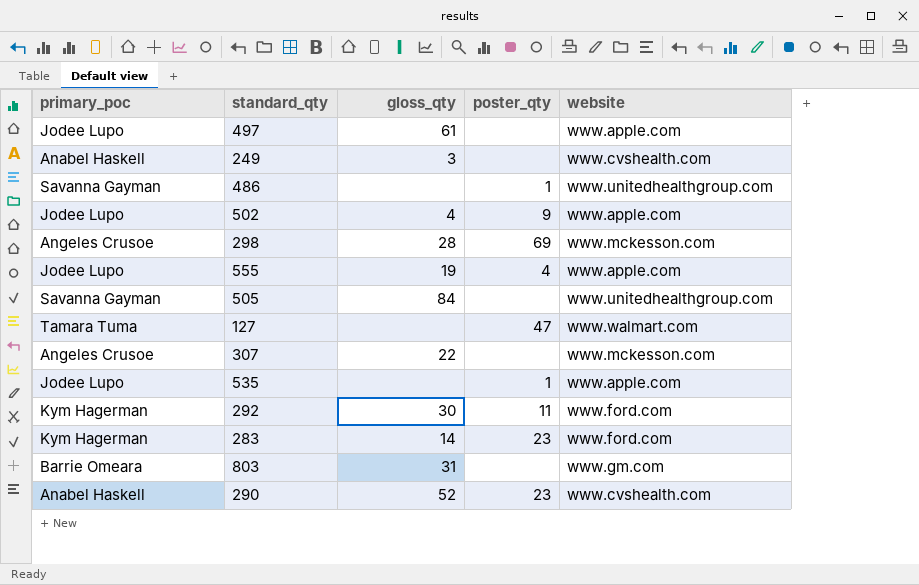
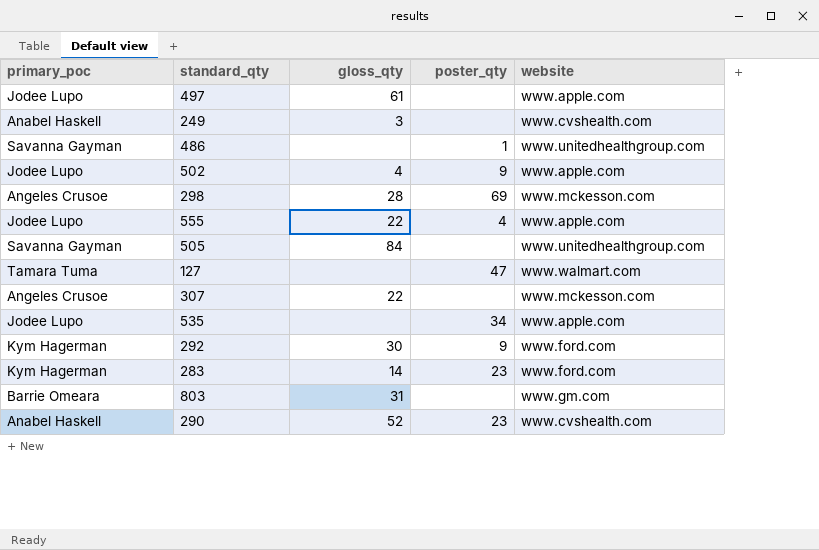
555 | gloss_qty: 19 -> 22
535 | poster_qty: 1 -> 34
292 | poster_qty: 11 -> 9

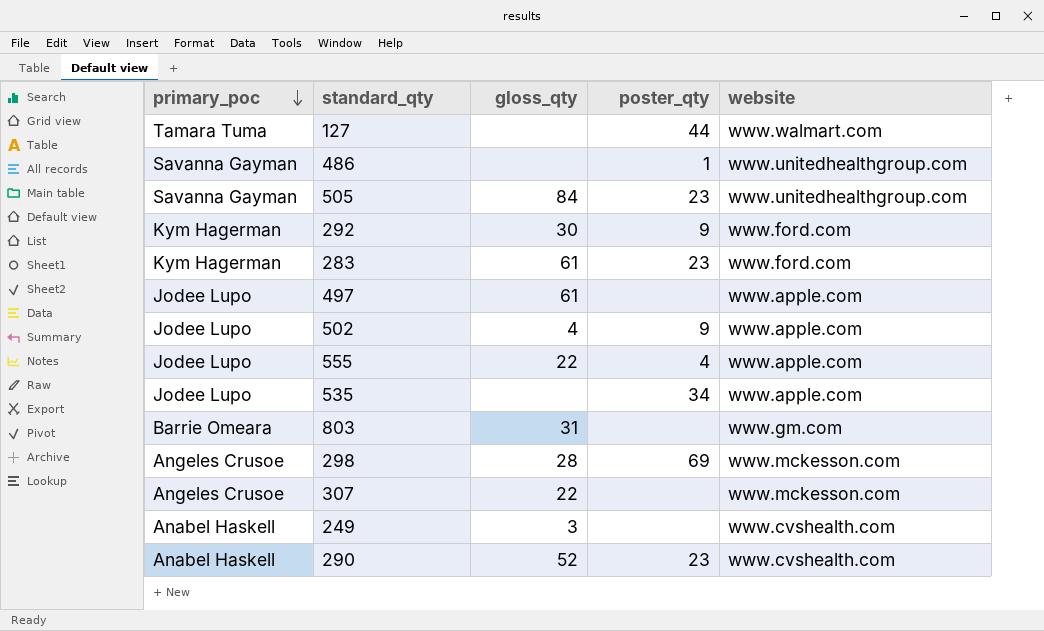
row order: none -> primary_poc descending
127 | poster_qty: 47 -> 44
505 | poster_qty: none -> 23
283 | gloss_qty: 14 -> 61

